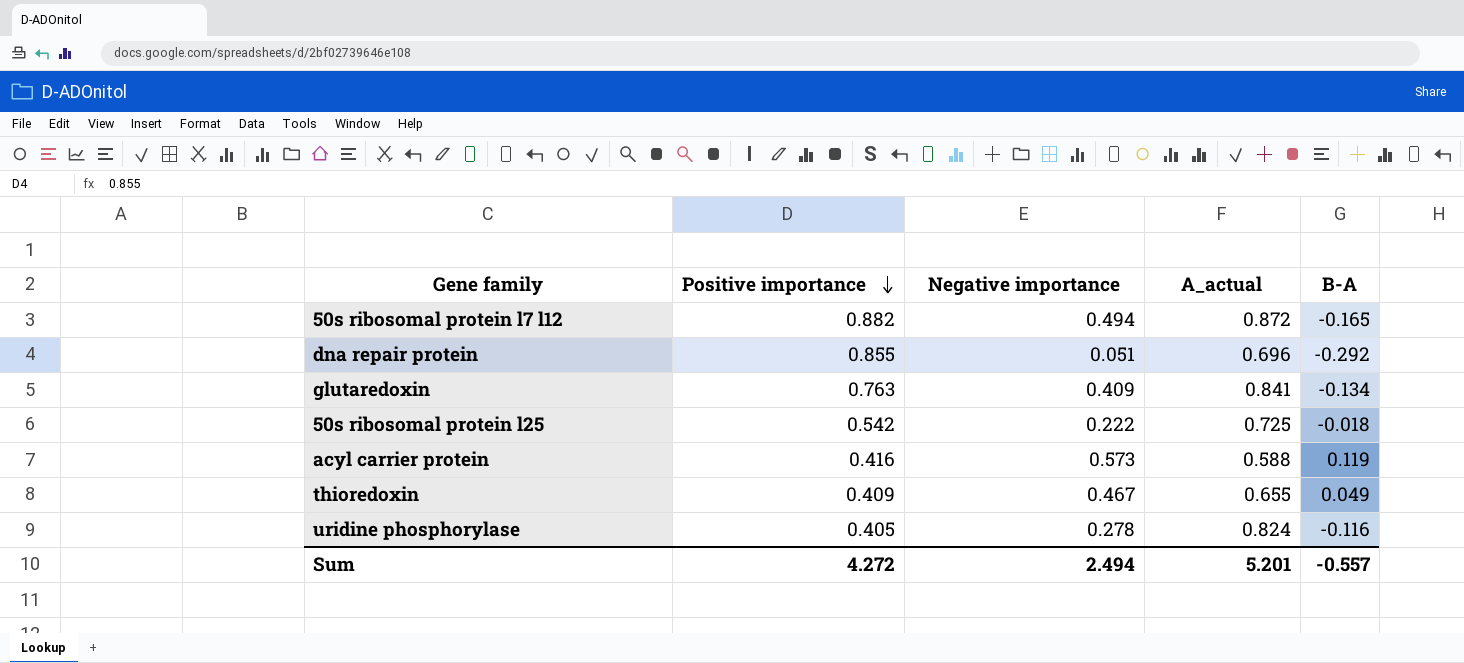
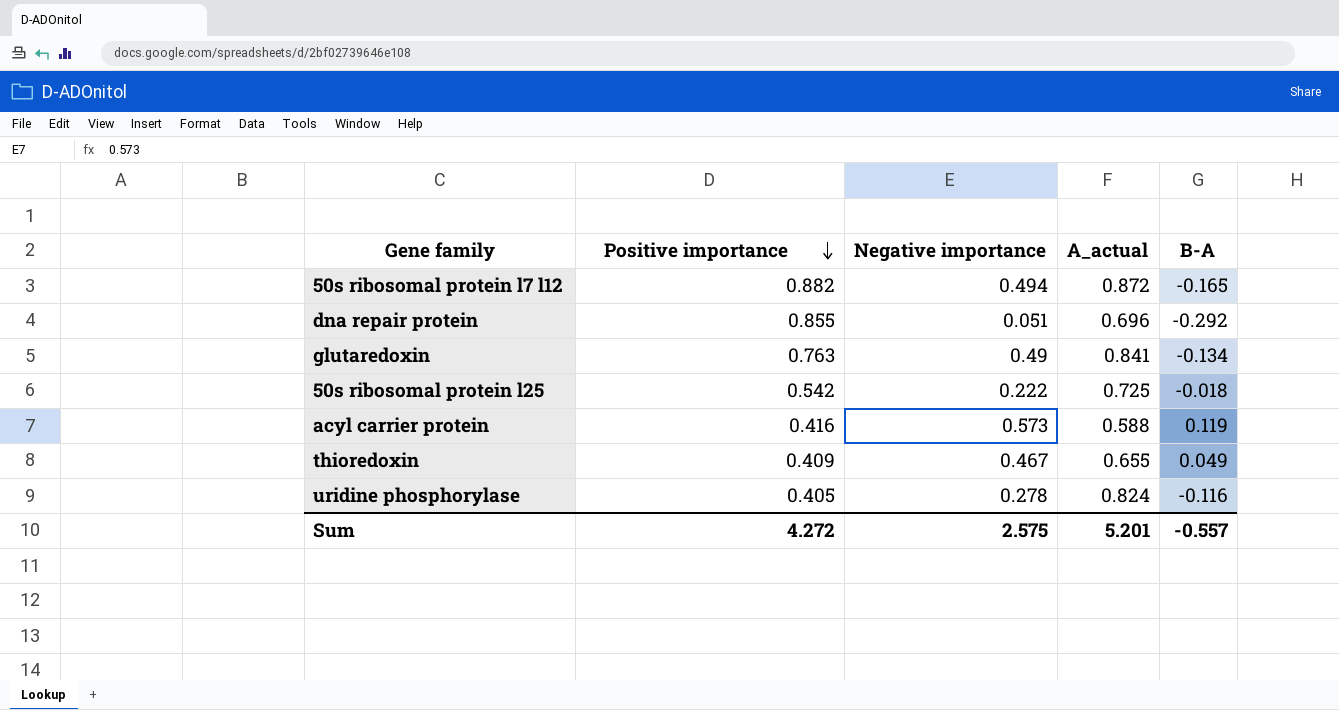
glutaredoxin | Negative importance: 0.409 -> 0.49
Sum | Negative importance: 2.494 -> 2.575

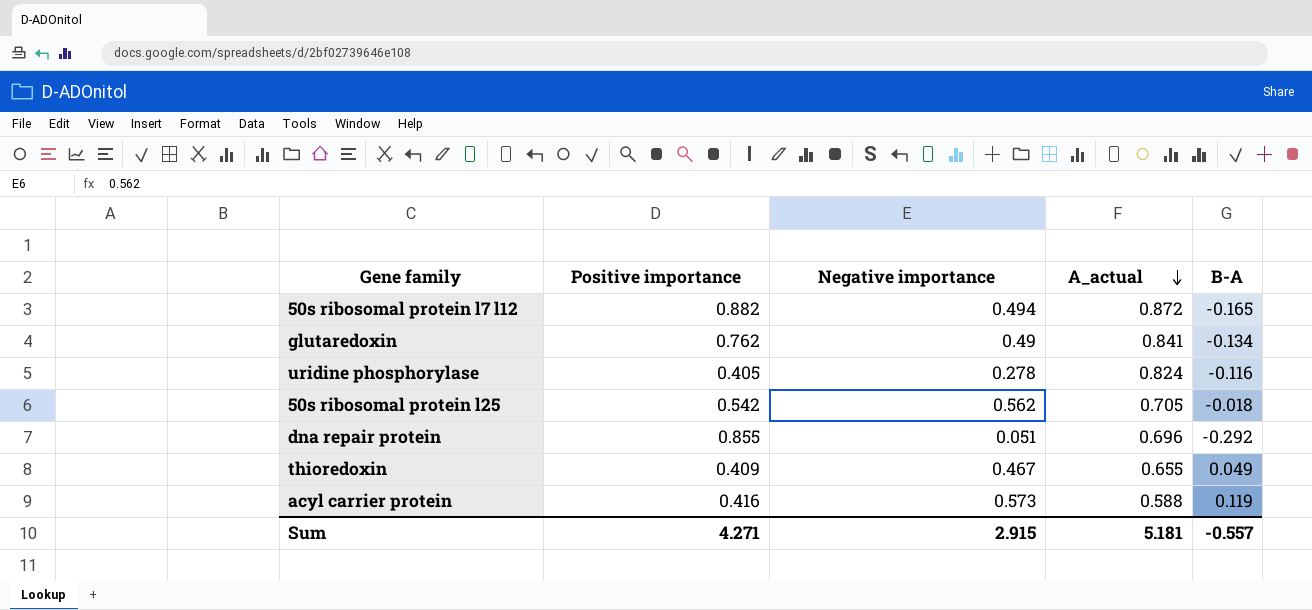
row order: Positive importance descending -> A_actual descending
glutaredoxin | Positive importance: 0.763 -> 0.762
50s ribosomal protein l25 | Negative importance: 0.222 -> 0.562
50s ribosomal protein l25 | A_actual: 0.725 -> 0.705
Sum | Positive importance: 4.272 -> 4.271
Sum | Negative importance: 2.575 -> 2.915
Sum | A_actual: 5.201 -> 5.181

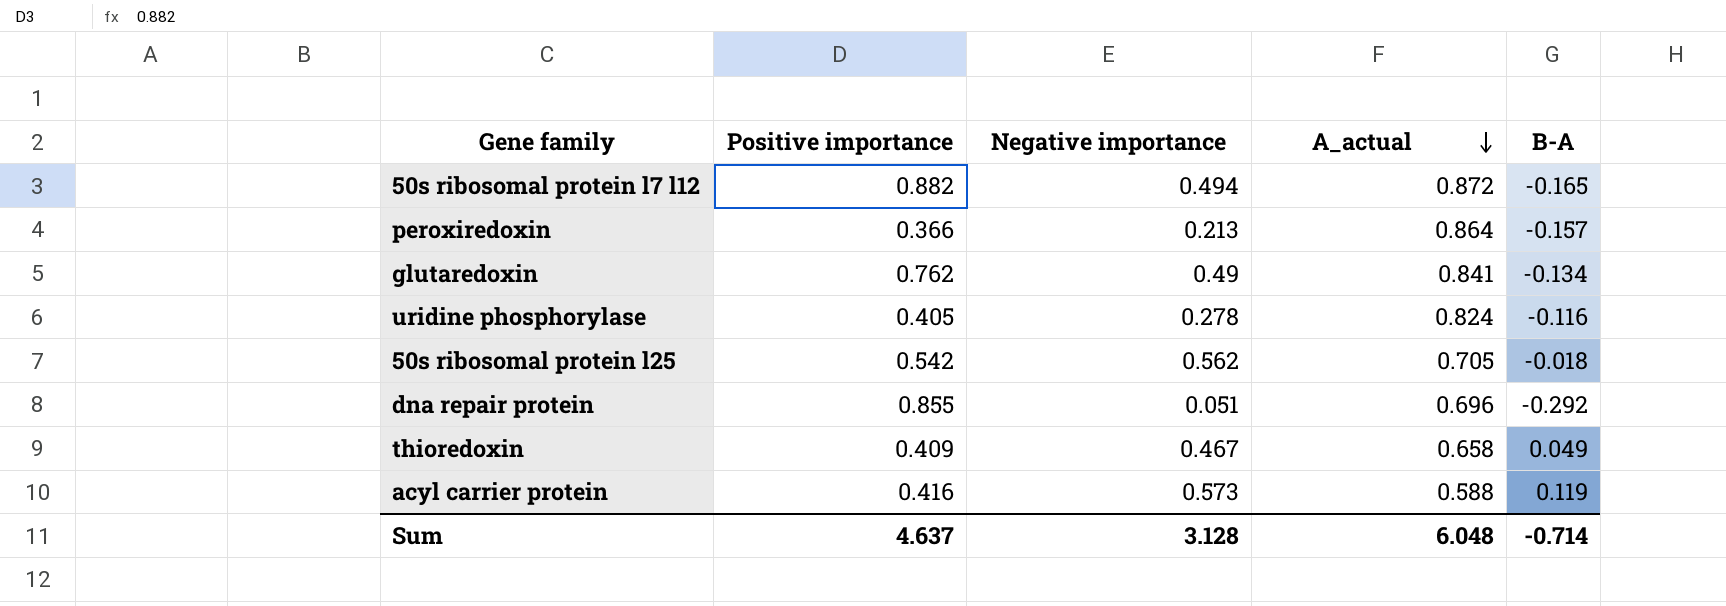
row peroxiredoxin: none -> 0.366 | 0.213 | 0.864 | -0.157
thioredoxin | A_actual: 0.655 -> 0.658
Sum | Positive importance: 4.271 -> 4.637
Sum | Negative importance: 2.915 -> 3.128
Sum | A_actual: 5.181 -> 6.048
Sum | B-A: -0.557 -> -0.714

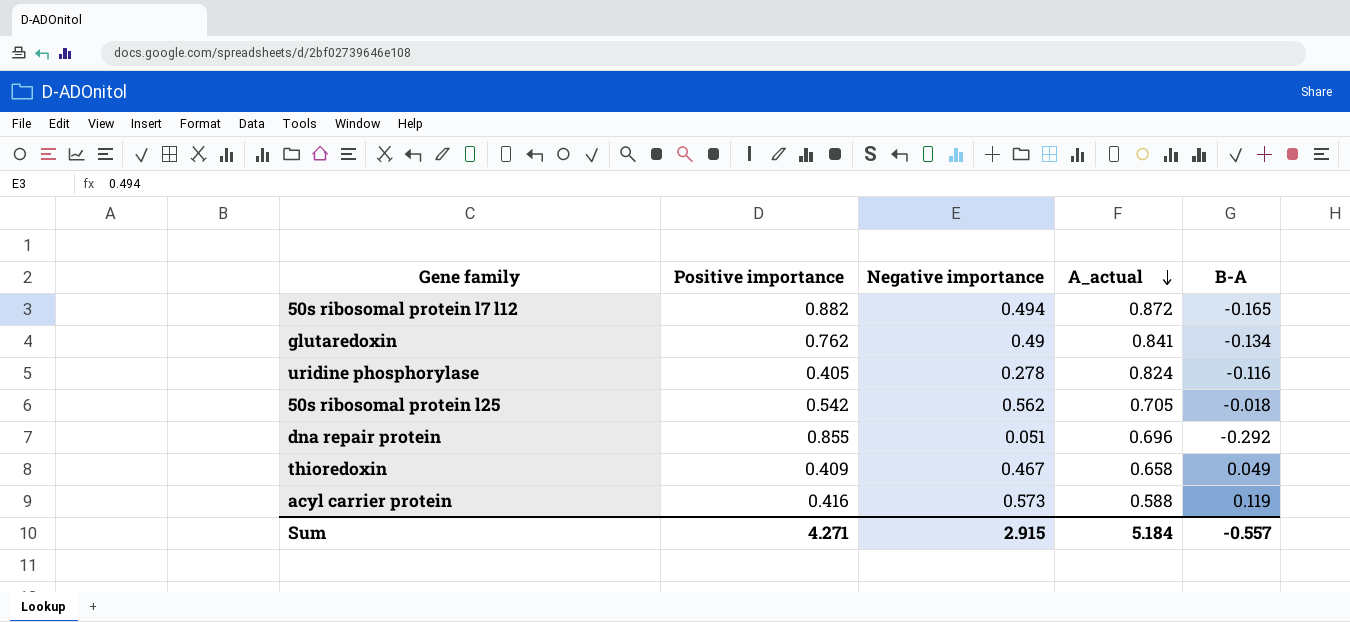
row peroxiredoxin: 0.366 | 0.213 | 0.864 | -0.157 -> none
Sum | Positive importance: 4.637 -> 4.271
Sum | Negative importance: 3.128 -> 2.915
Sum | A_actual: 6.048 -> 5.184
Sum | B-A: -0.714 -> -0.557

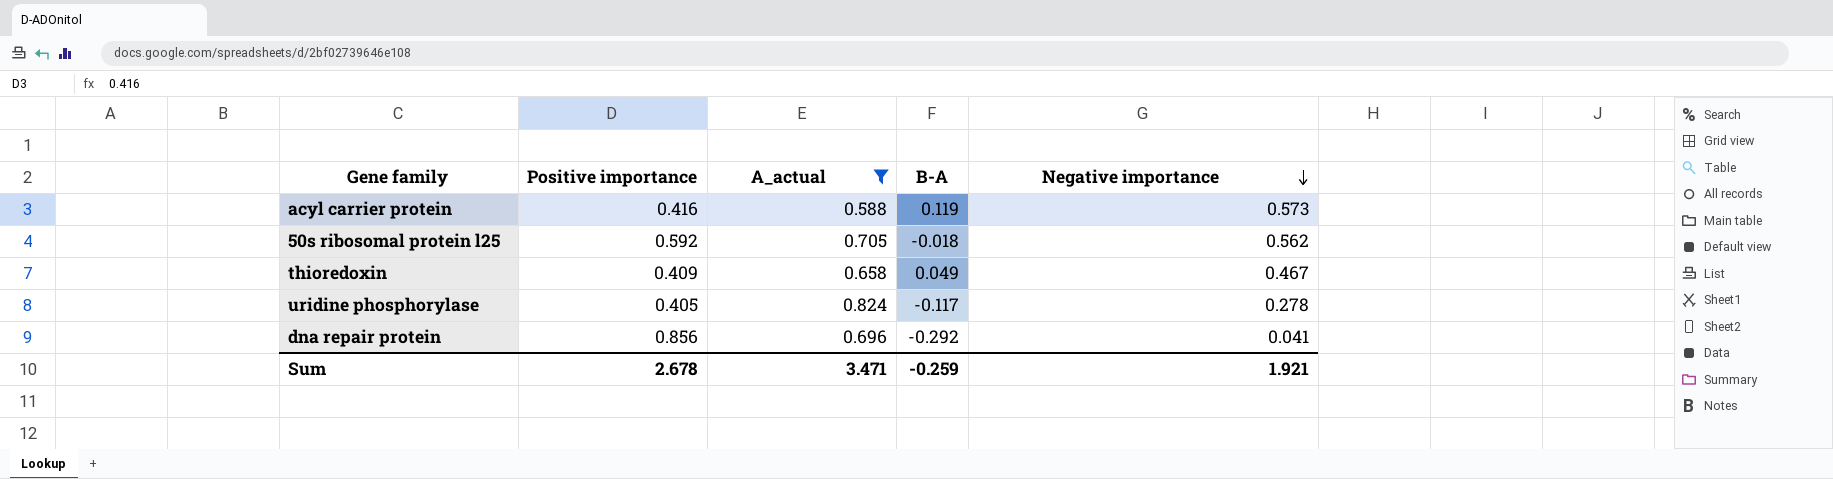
filter: none -> A_actual <= 0.824
row order: A_actual descending -> Negative importance descending
column Negative importance | position: 3 -> 5
50s ribosomal protein l25 | Positive importance: 0.542 -> 0.592
uridine phosphorylase | B-A: -0.116 -> -0.117
dna repair protein | Positive importance: 0.855 -> 0.856
dna repair protein | Negative importance: 0.051 -> 0.041
Sum | Positive importance: 4.271 -> 2.678
Sum | A_actual: 5.184 -> 3.471
Sum | B-A: -0.557 -> -0.259
Sum | Negative importance: 2.915 -> 1.921

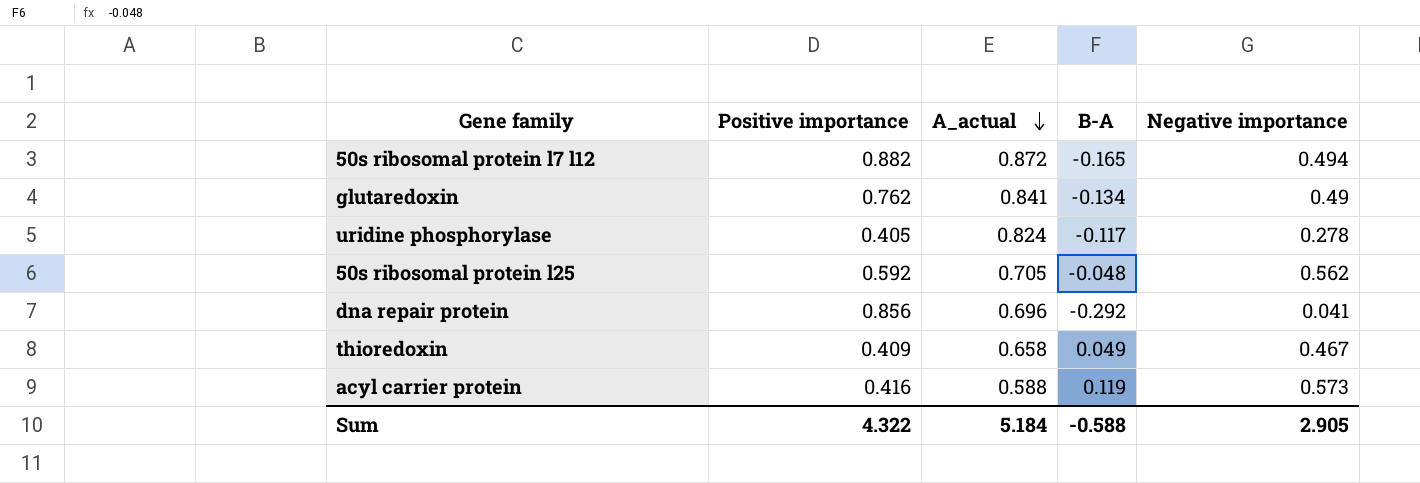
filter: A_actual <= 0.824 -> none
row order: Negative importance descending -> A_actual descending
50s ribosomal protein l25 | B-A: -0.018 -> -0.048
Sum | Positive importance: 2.678 -> 4.322
Sum | A_actual: 3.471 -> 5.184
Sum | B-A: -0.259 -> -0.588
Sum | Negative importance: 1.921 -> 2.905

